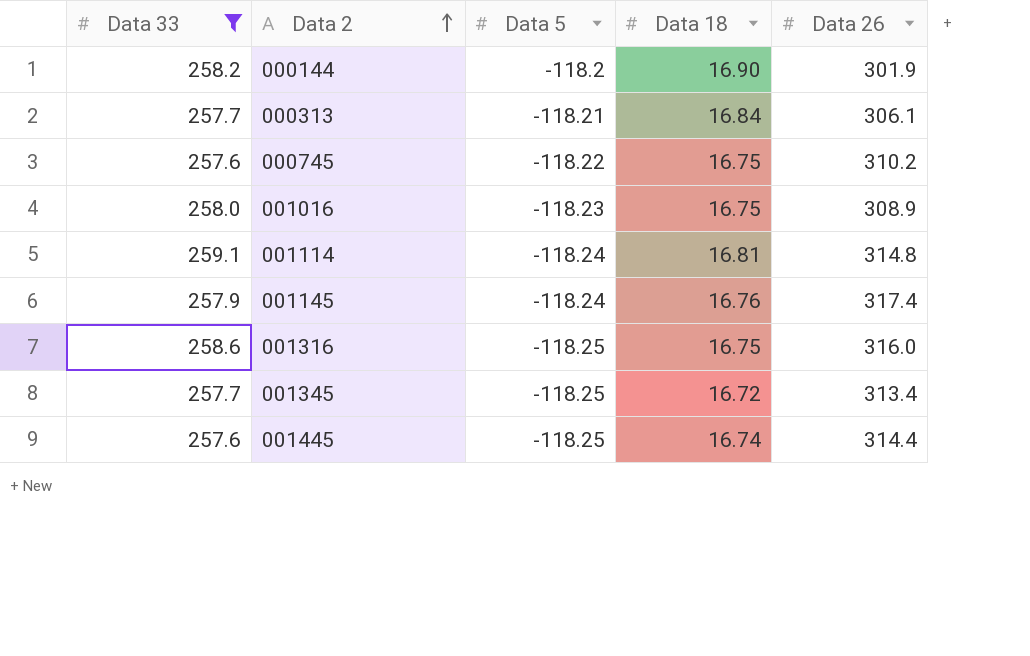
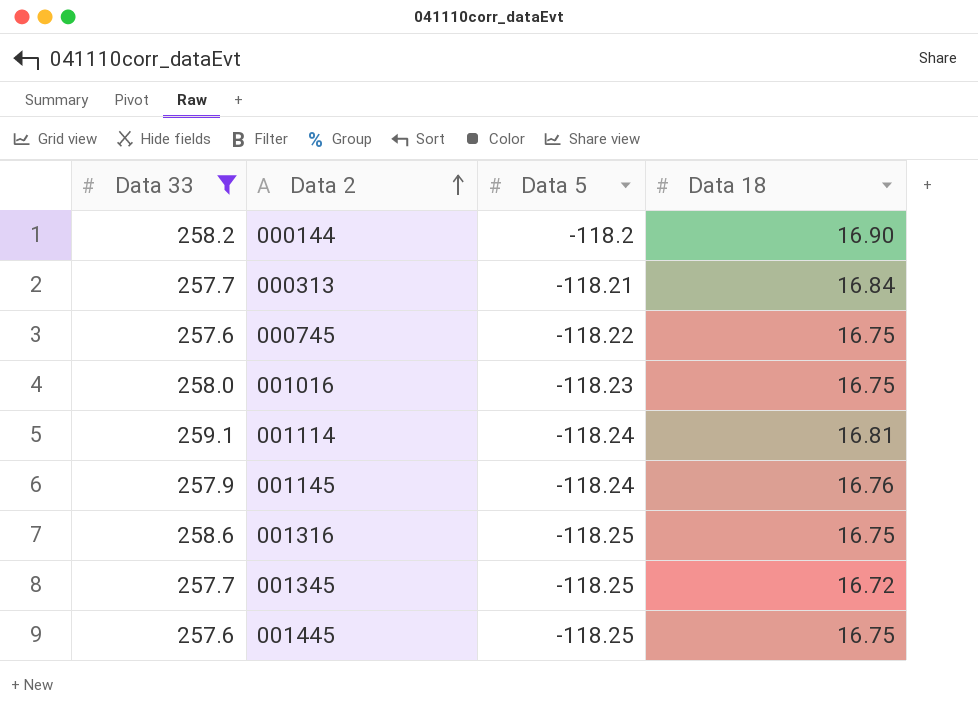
column Data 26 | position: 5 -> none
001445 | Data 18: 16.74 -> 16.75

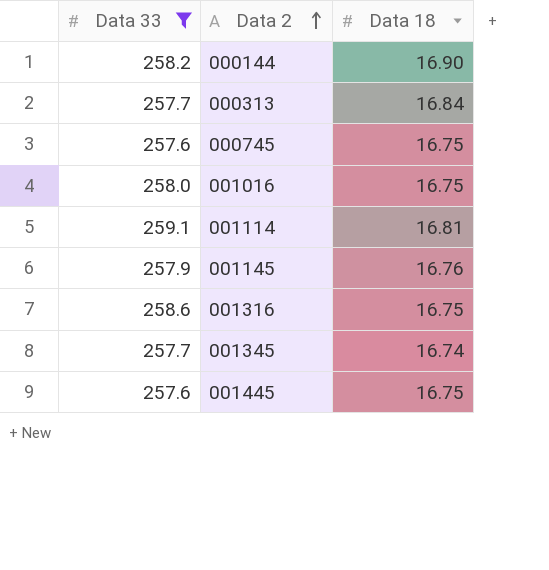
column Data 5 | position: 3 -> none
001345 | Data 18: 16.72 -> 16.74

